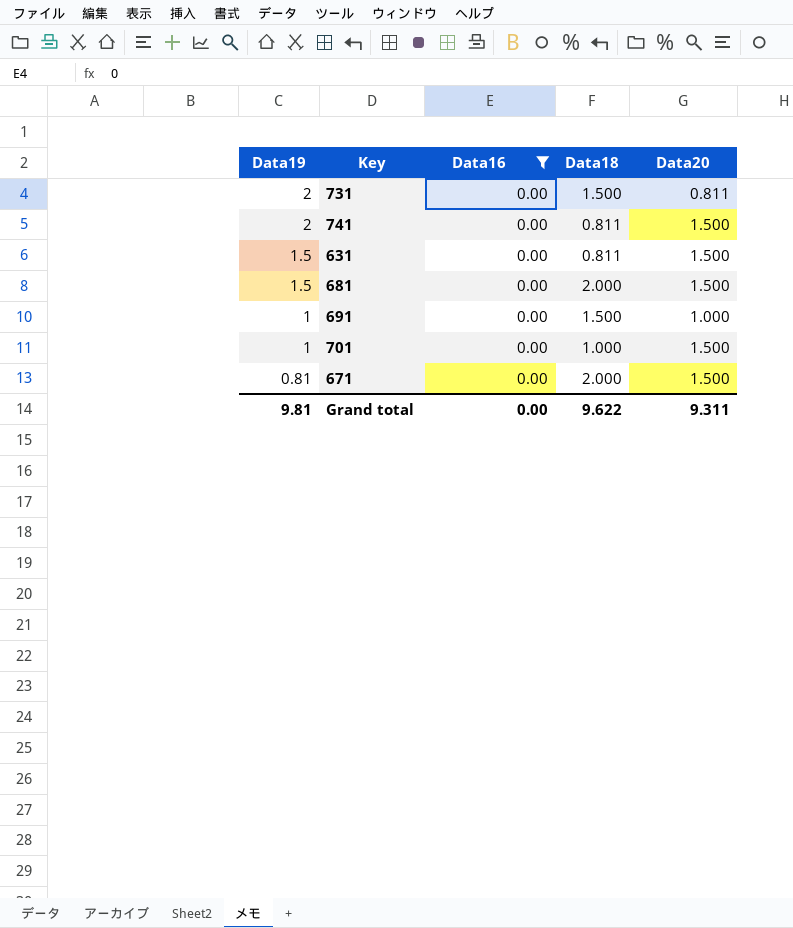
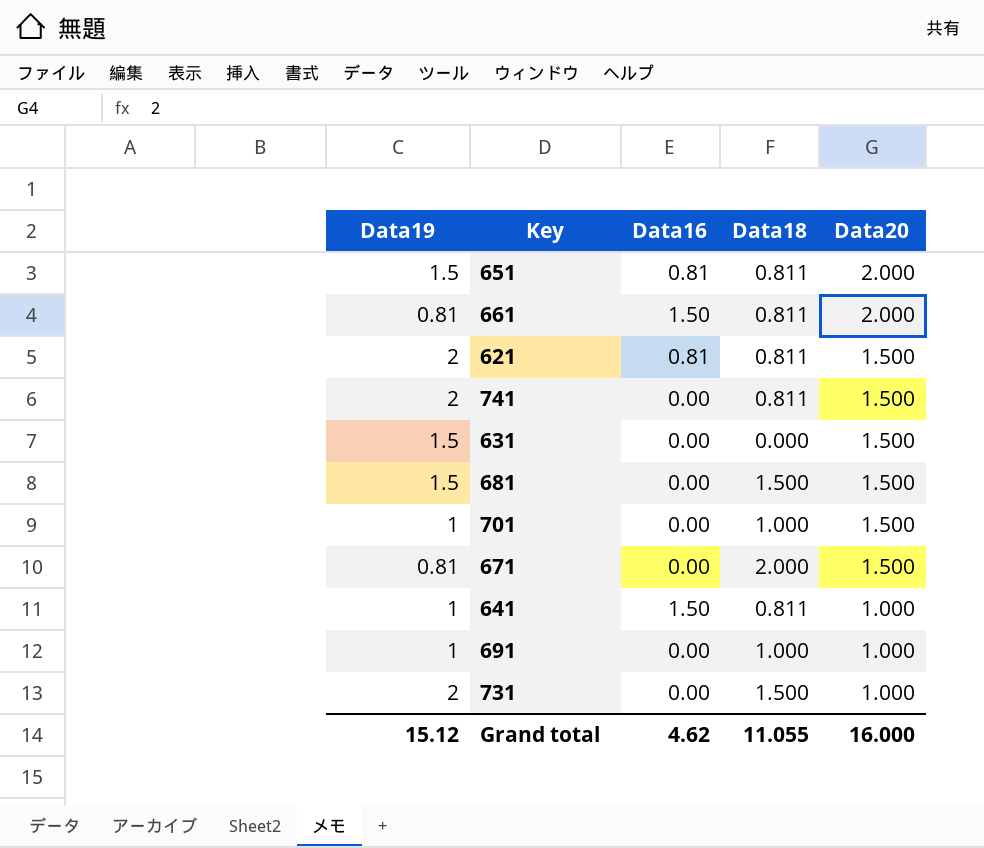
filter: Data16 = 0.00 -> none
row order: Data19 descending -> Data20 descending
631 | Data18: 0.811 -> 0.000
681 | Data18: 2.000 -> 1.500
691 | Data18: 1.500 -> 1.000
731 | Data20: 0.811 -> 1.000
Grand total | Data19: 9.81 -> 15.12
Grand total | Data16: 0.00 -> 4.62
Grand total | Data18: 9.622 -> 11.055
Grand total | Data20: 9.311 -> 16.000

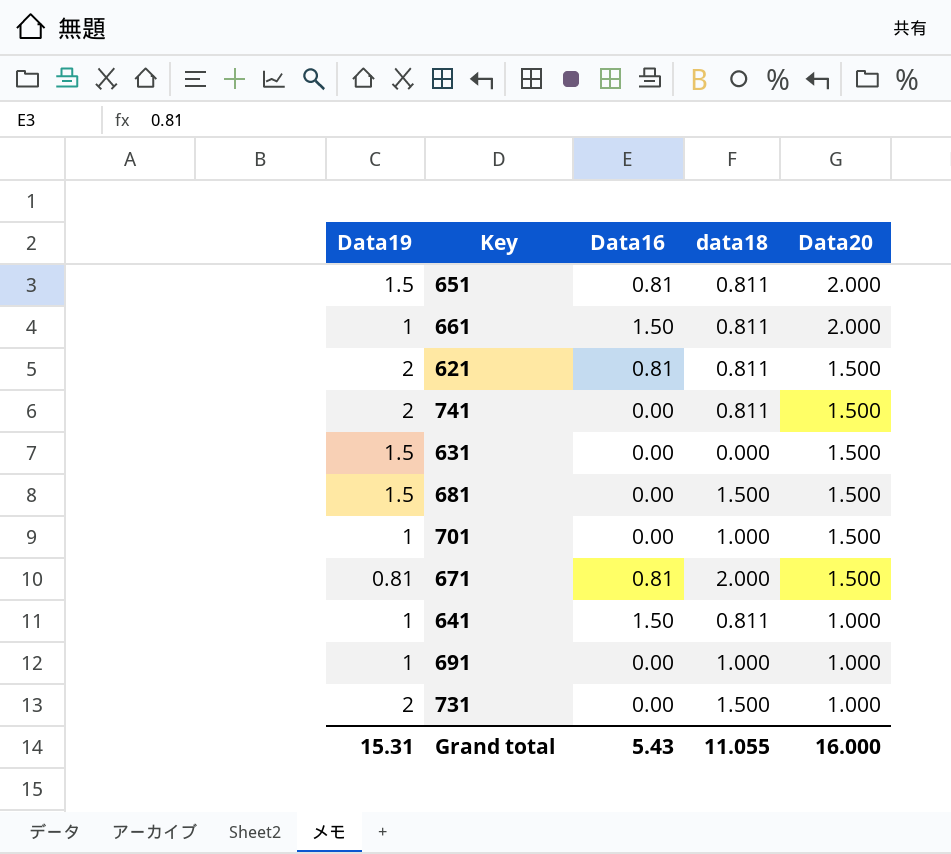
column name: Data18 -> data18
661 | Data19: 0.81 -> 1
671 | Data16: 0.00 -> 0.81
Grand total | Data19: 15.12 -> 15.31
Grand total | Data16: 4.62 -> 5.43

